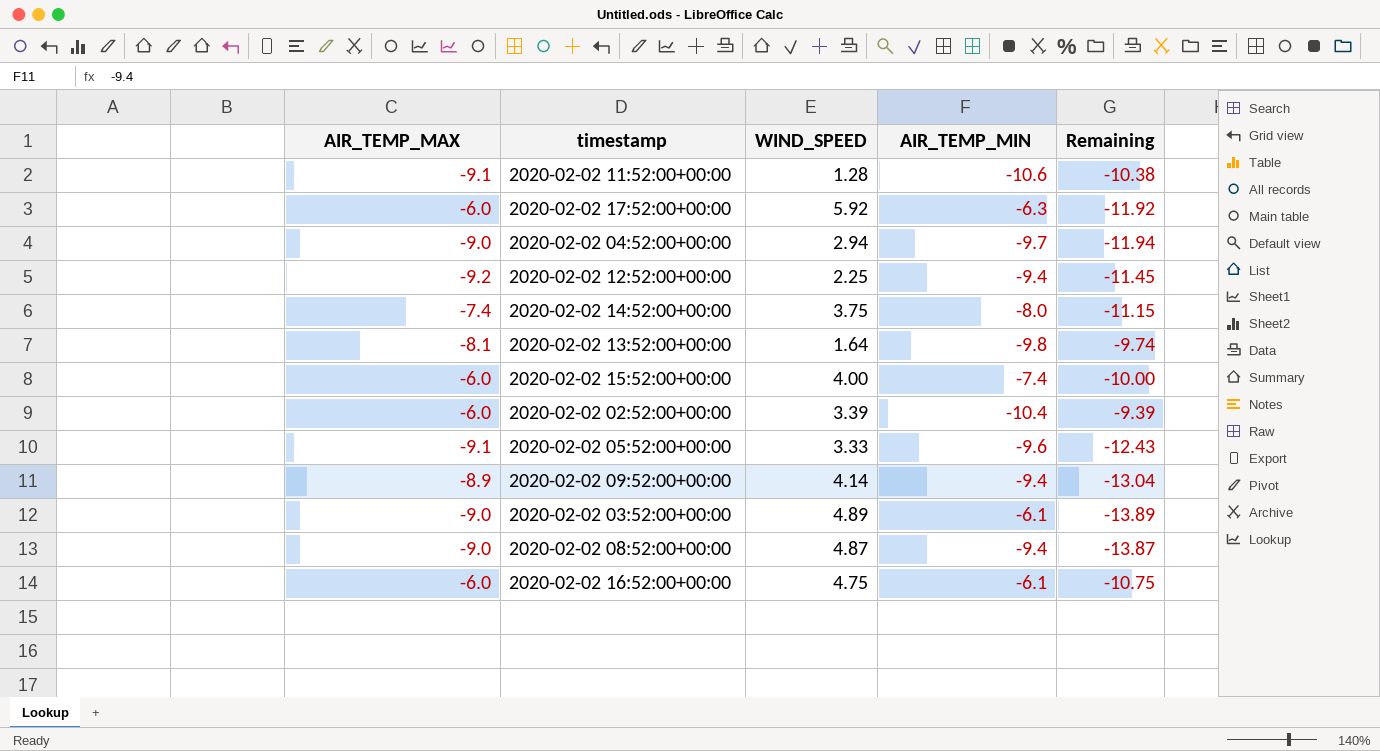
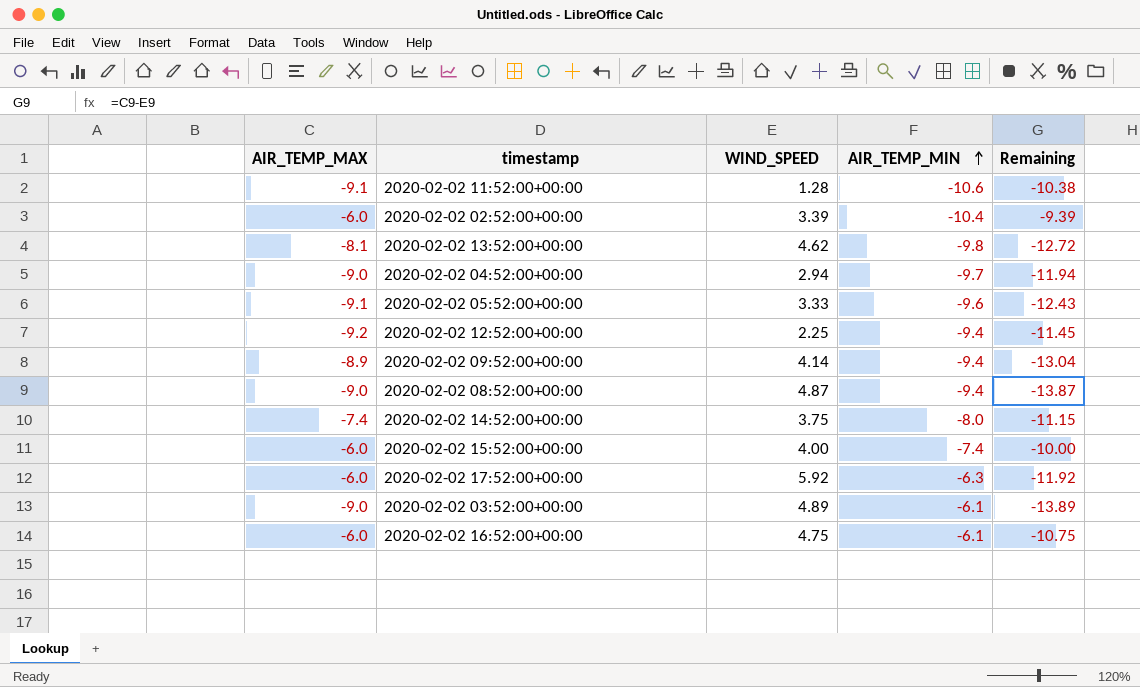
row order: none -> AIR_TEMP_MIN ascending
2020-02-02 13:52:00+00:00 | WIND_SPEED: 1.64 -> 4.62
2020-02-02 13:52:00+00:00 | Remaining: -9.74 -> -12.72

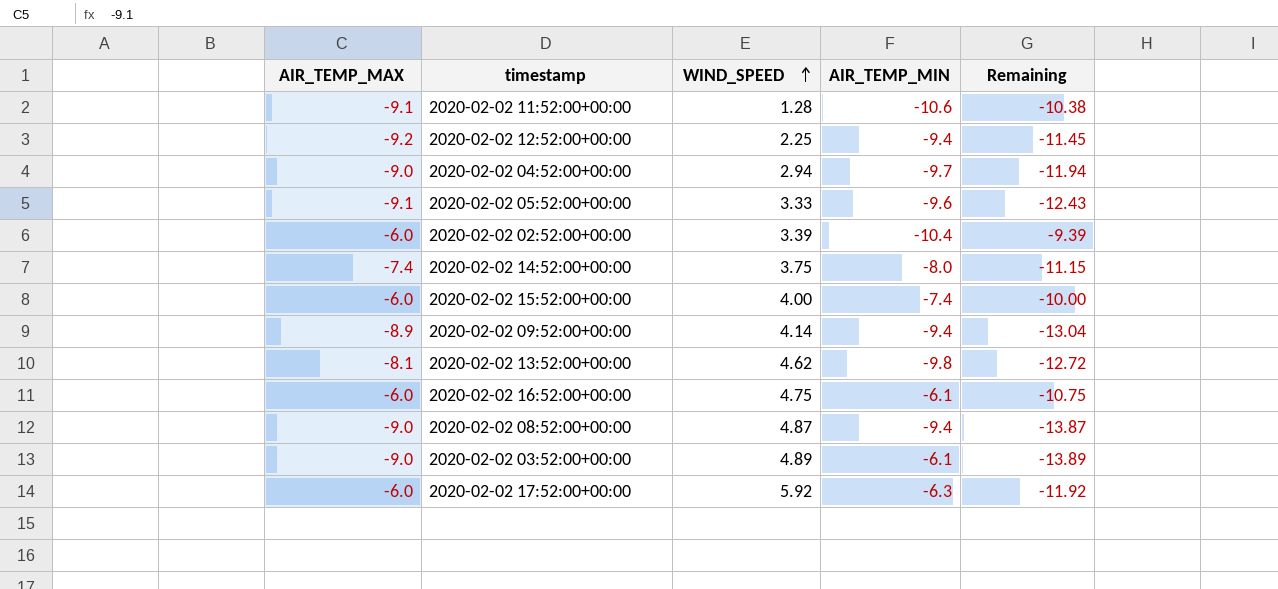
row order: AIR_TEMP_MIN ascending -> WIND_SPEED ascending

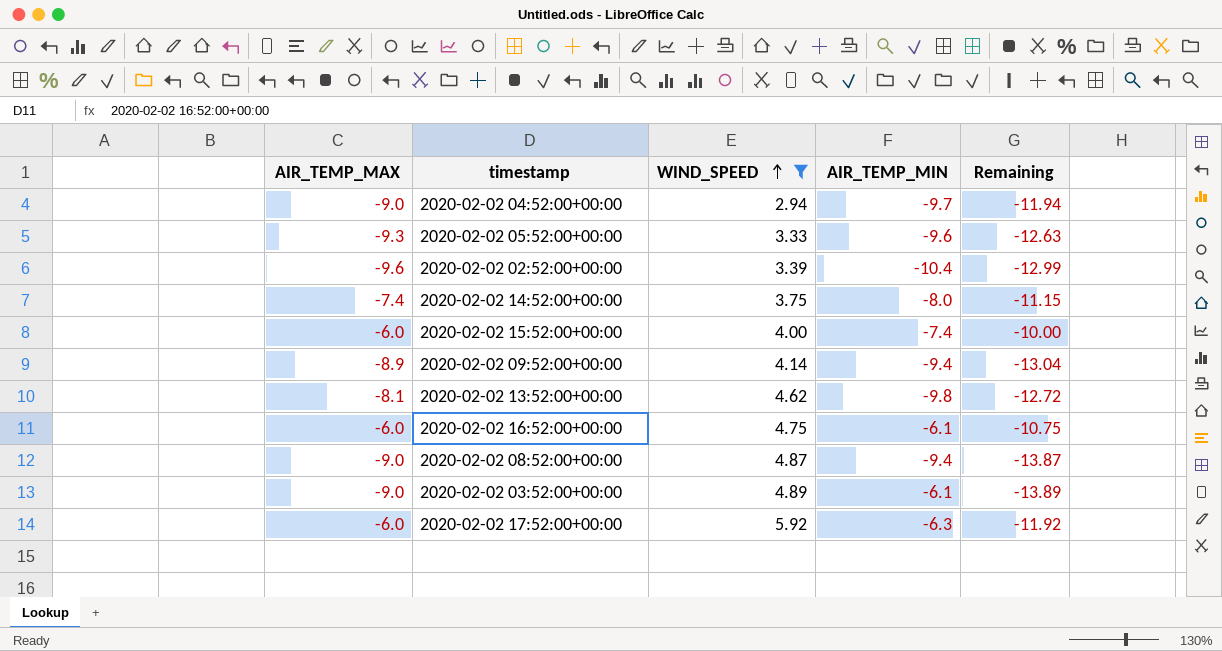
filter: none -> WIND_SPEED >= 2.94
2020-02-02 05:52:00+00:00 | AIR_TEMP_MAX: -9.1 -> -9.3
2020-02-02 05:52:00+00:00 | Remaining: -12.43 -> -12.63
2020-02-02 02:52:00+00:00 | AIR_TEMP_MAX: -6.0 -> -9.6
2020-02-02 02:52:00+00:00 | Remaining: -9.39 -> -12.99

